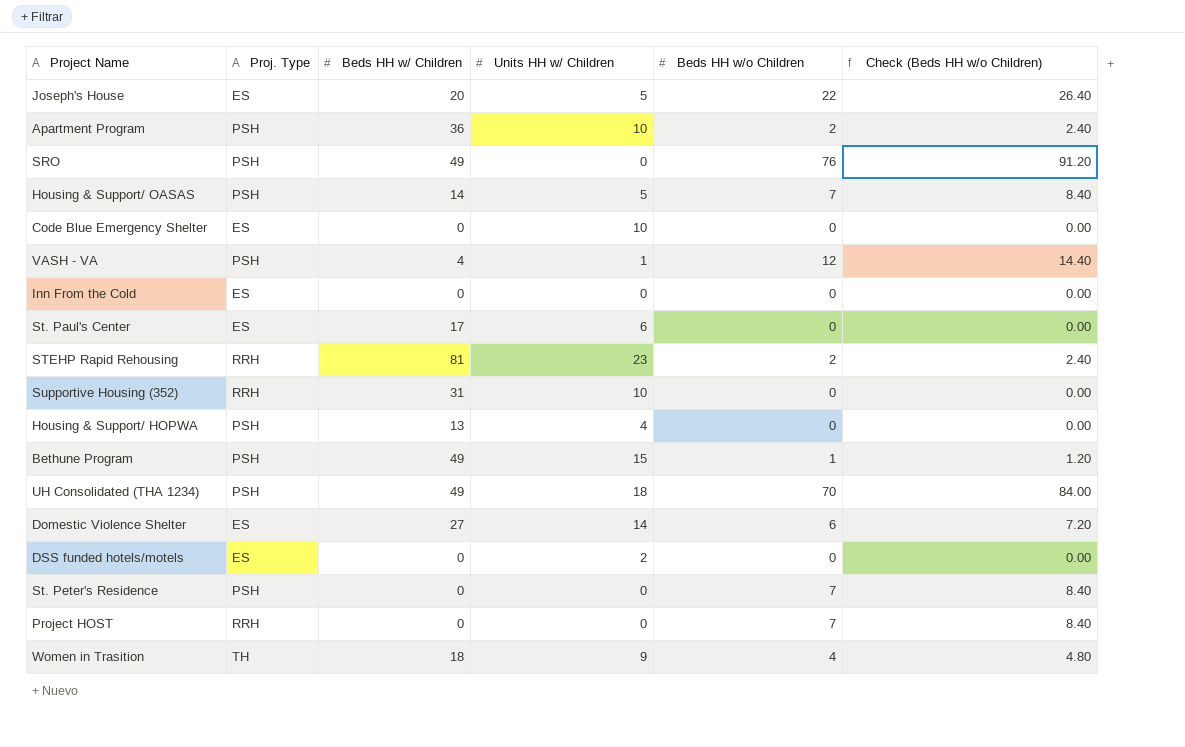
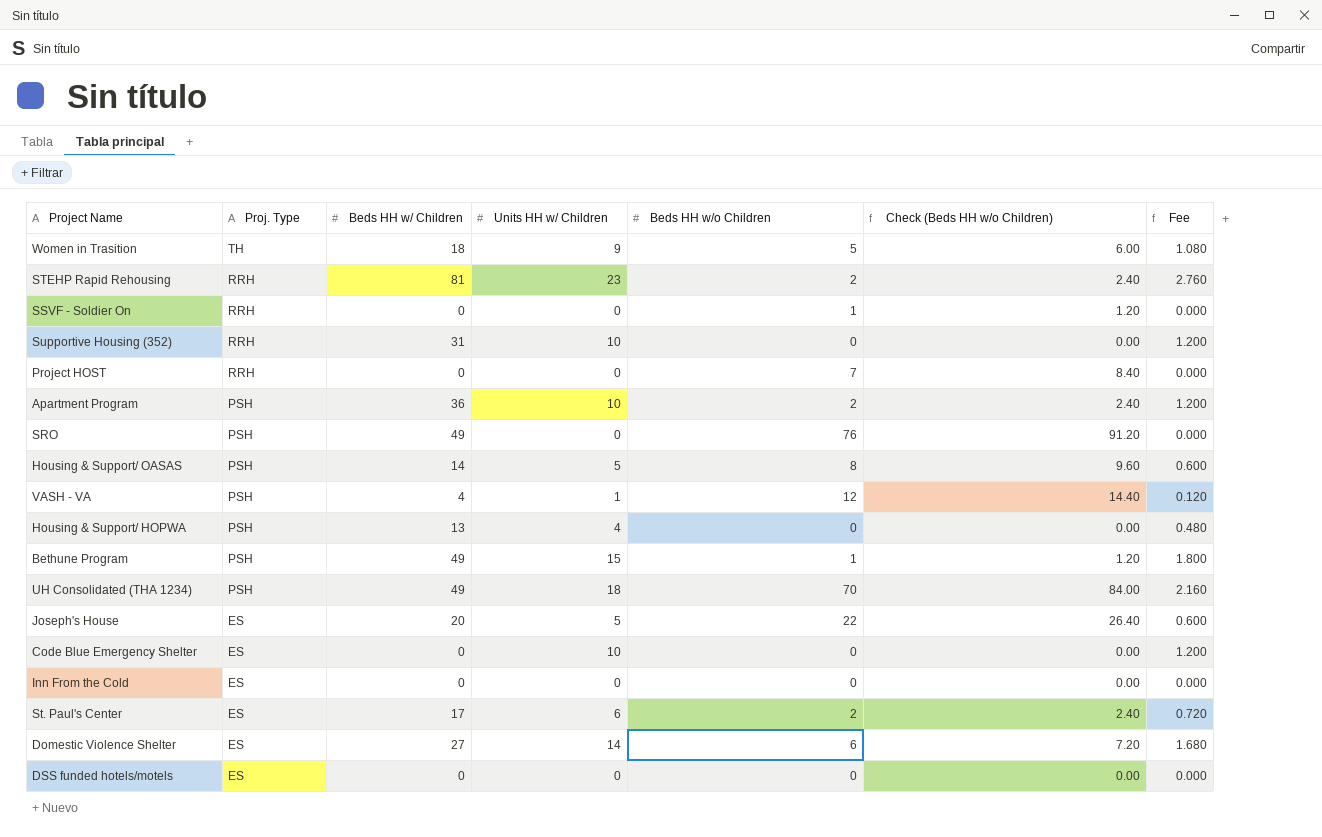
row order: none -> Proj. Type descending
column Fee | formula: none -> [Units HH w/ Children] * 0.12
row St. Peter's Residence: PSH | 0 | 0 | 7 | 8.40 -> none
Women in Trasition | Beds HH w/o Children: 4 -> 5
Women in Trasition | Check (Beds HH w/o Children): 4.80 -> 6.00
row SSVF - Soldier On: none -> RRH | 0 | 0 | 1 | 1.20 | 0.000
Housing & Support/ OASAS | Beds HH w/o Children: 7 -> 8
Housing & Support/ OASAS | Check (Beds HH w/o Children): 8.40 -> 9.60
St. Paul's Center | Beds HH w/o Children: 0 -> 2
St. Paul's Center | Check (Beds HH w/o Children): 0.00 -> 2.40
DSS funded hotels/motels | Units HH w/ Children: 2 -> 0

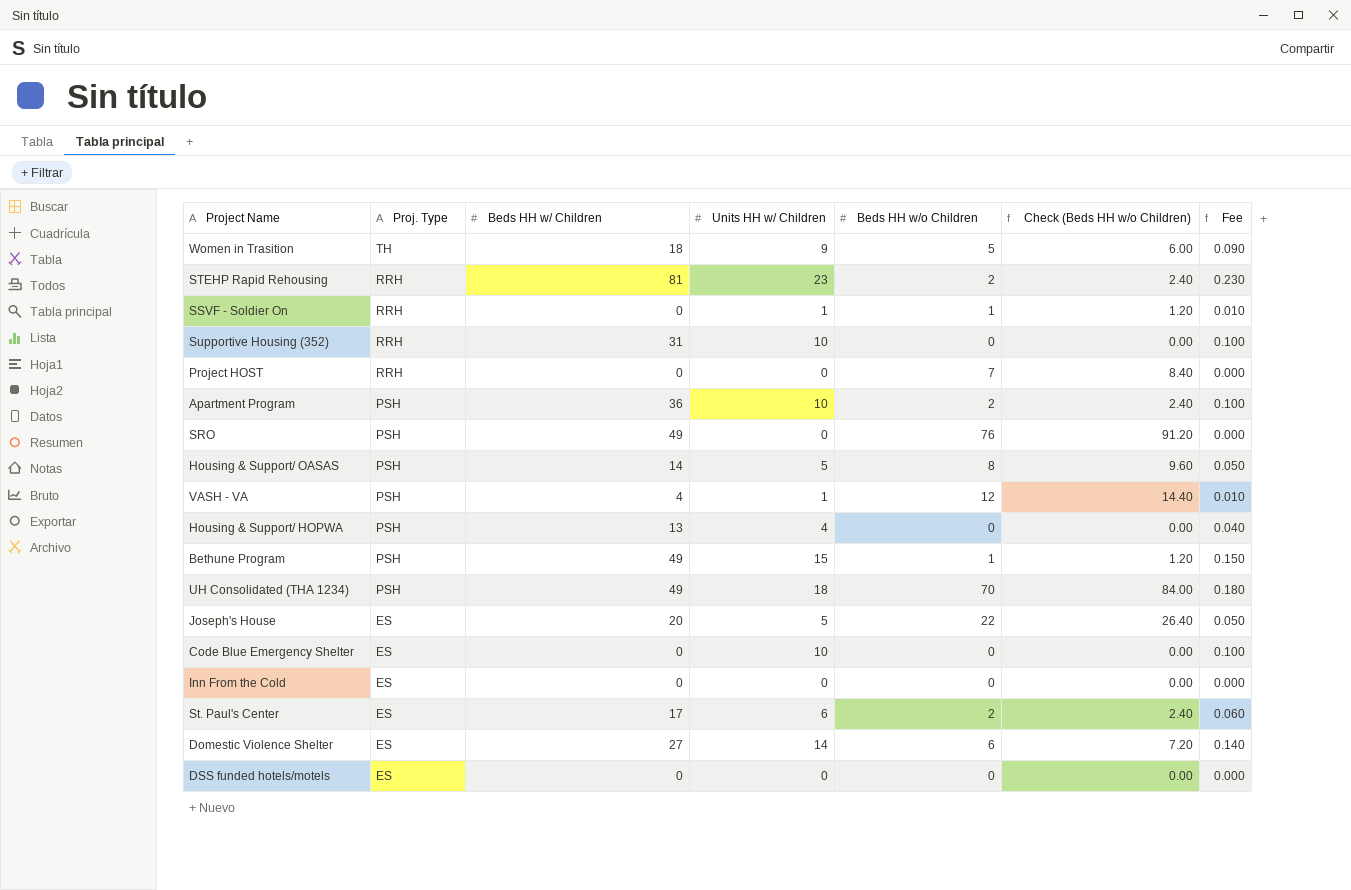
column Fee | formula: [Units HH w/ Children] * 0.12 -> [Units HH w/ Children] * 0.01
SSVF - Soldier On | Units HH w/ Children: 0 -> 1

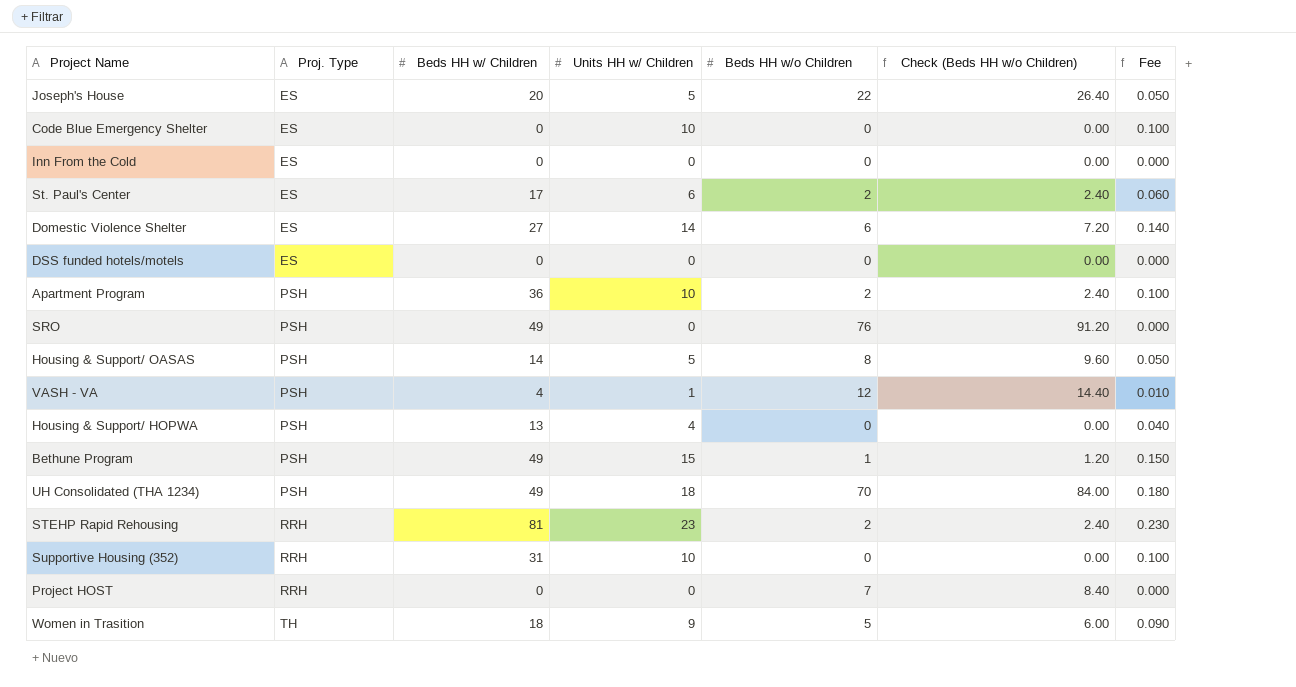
row order: Proj. Type descending -> Proj. Type ascending
row SSVF - Soldier On: RRH | 0 | 1 | 1 | 1.20 | 0.010 -> none

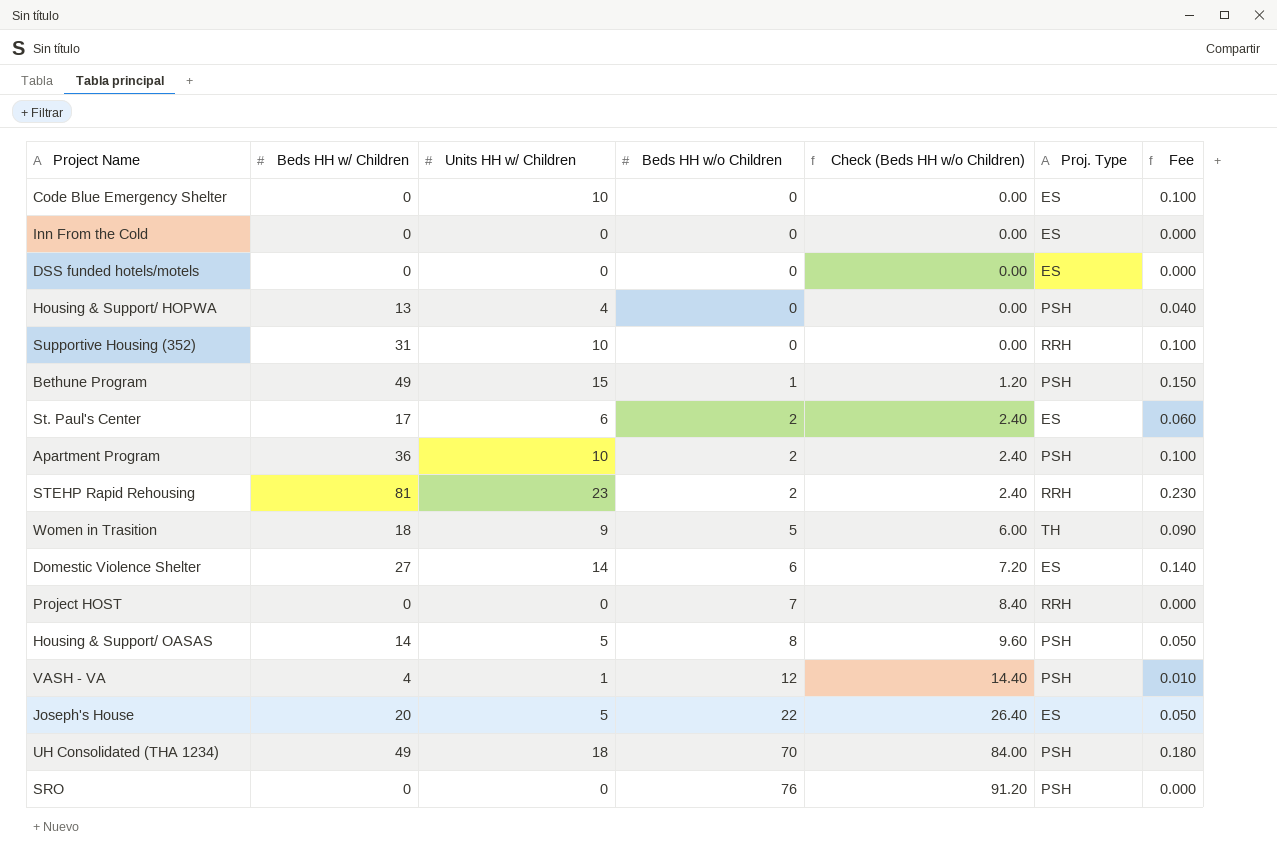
row order: Proj. Type ascending -> Beds HH w/o Children ascending
column Proj. Type | position: 2 -> 6
SRO | Beds HH w/ Children: 49 -> 0

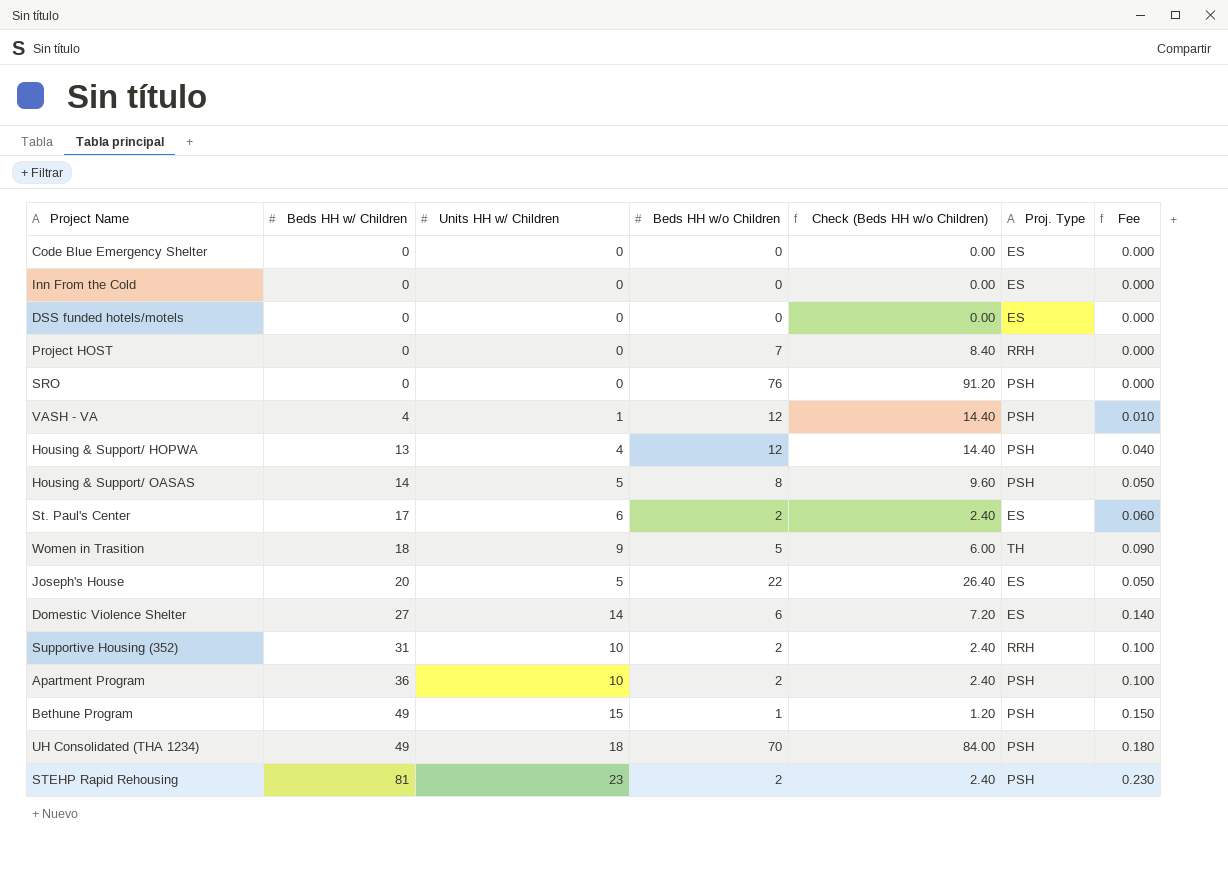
row order: Beds HH w/o Children ascending -> Beds HH w/ Children ascending
Code Blue Emergency Shelter | Units HH w/ Children: 10 -> 0
Code Blue Emergency Shelter | Fee: 0.100 -> 0.000
Housing & Support/ HOPWA | Beds HH w/o Children: 0 -> 12
Housing & Support/ HOPWA | Check (Beds HH w/o Children): 0.00 -> 14.40
Supportive Housing (352) | Beds HH w/o Children: 0 -> 2
Supportive Housing (352) | Check (Beds HH w/o Children): 0.00 -> 2.40
STEHP Rapid Rehousing | Proj. Type: RRH -> PSH

